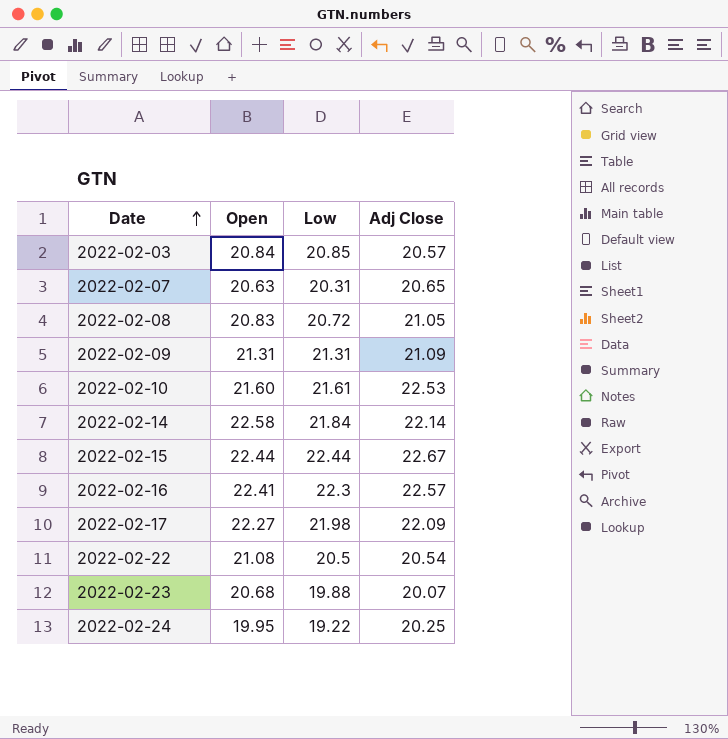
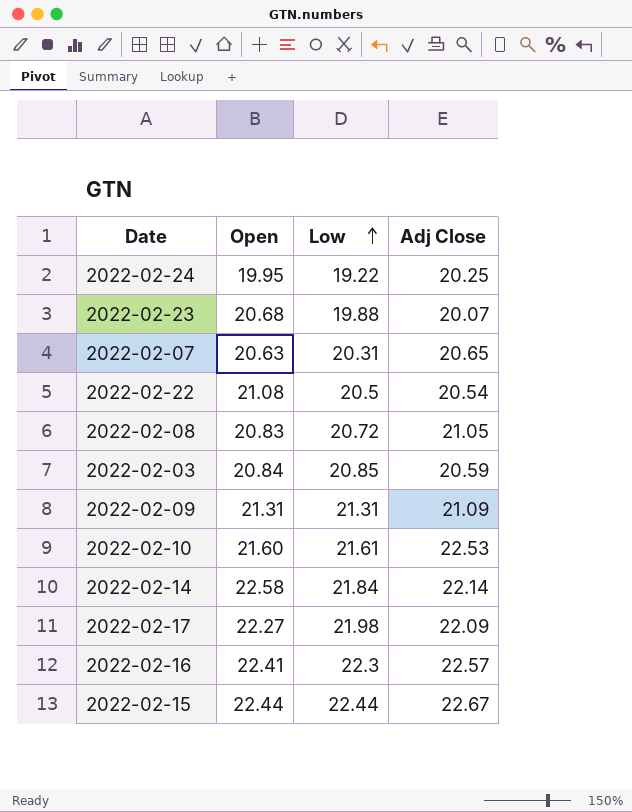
row order: Date ascending -> Low ascending
2022-02-03 | Adj Close: 20.57 -> 20.59

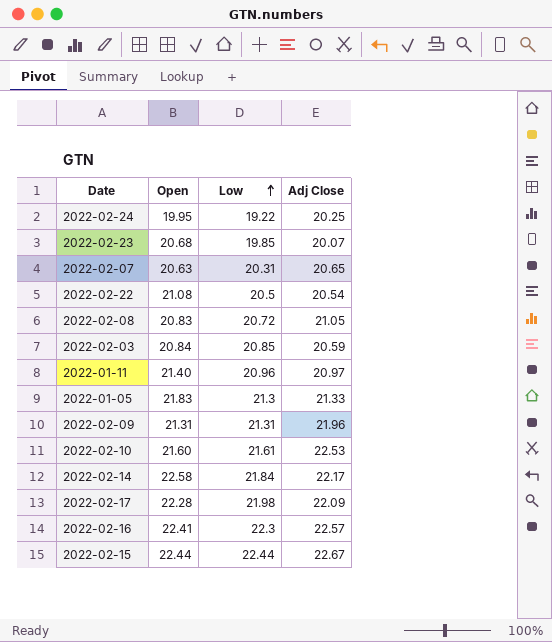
2022-02-23 | Low: 19.88 -> 19.85
row 2022-01-11: none -> 21.40 | 20.96 | 20.97
row 2022-01-05: none -> 21.83 | 21.3 | 21.33
2022-02-09 | Adj Close: 21.09 -> 21.96
2022-02-14 | Adj Close: 22.14 -> 22.17
2022-02-17 | Open: 22.27 -> 22.28

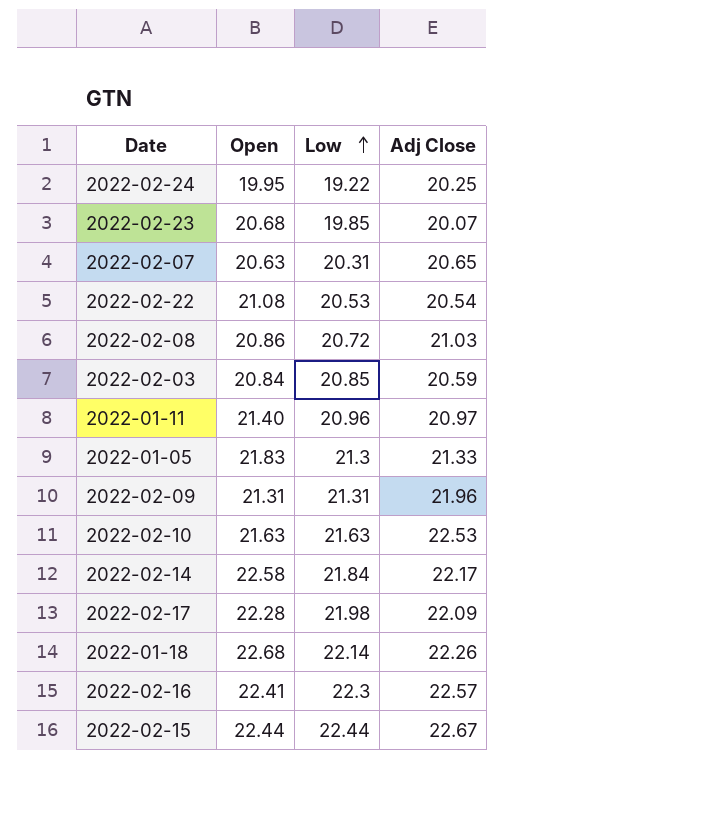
2022-02-22 | Low: 20.5 -> 20.53
2022-02-08 | Open: 20.83 -> 20.86
2022-02-08 | Adj Close: 21.05 -> 21.03
2022-02-10 | Open: 21.60 -> 21.63
2022-02-10 | Low: 21.61 -> 21.63
row 2022-01-18: none -> 22.68 | 22.14 | 22.26

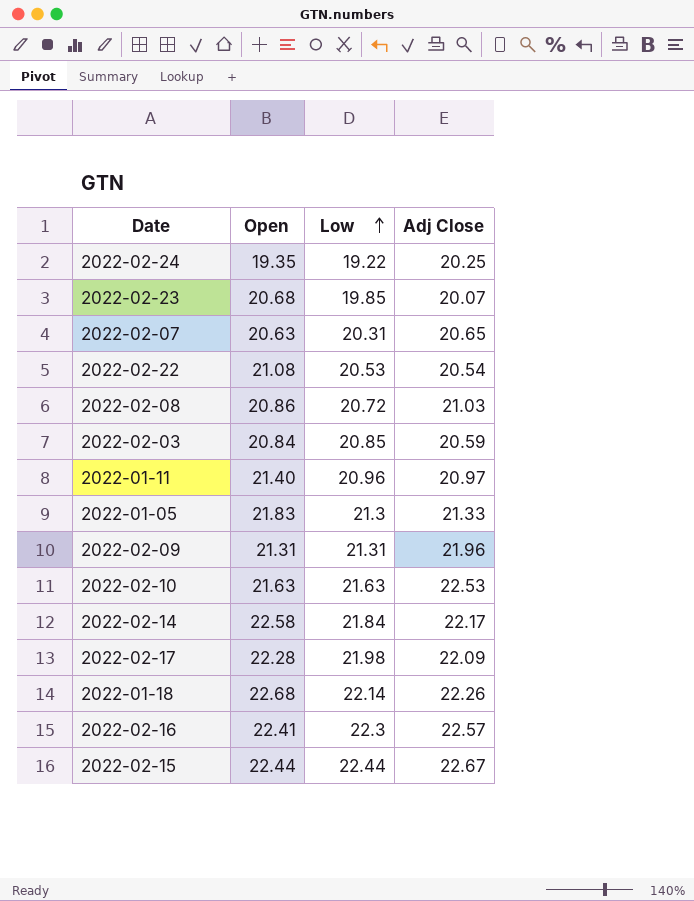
2022-02-24 | Open: 19.95 -> 19.35

